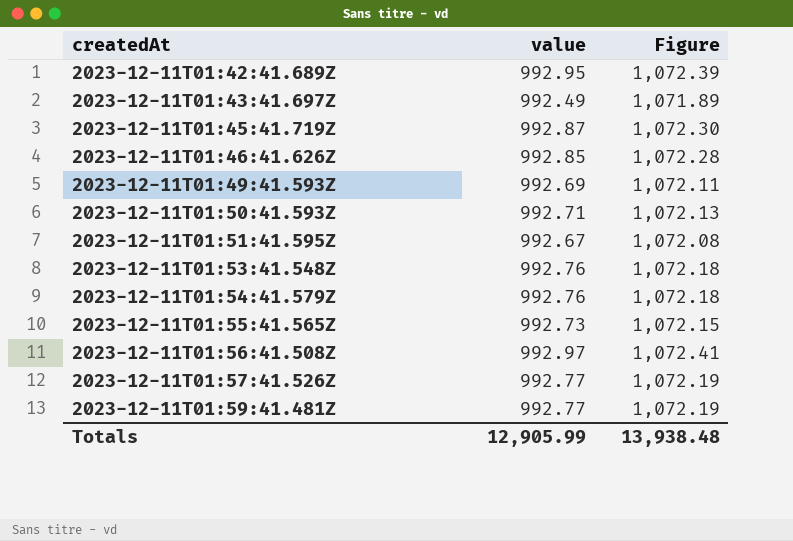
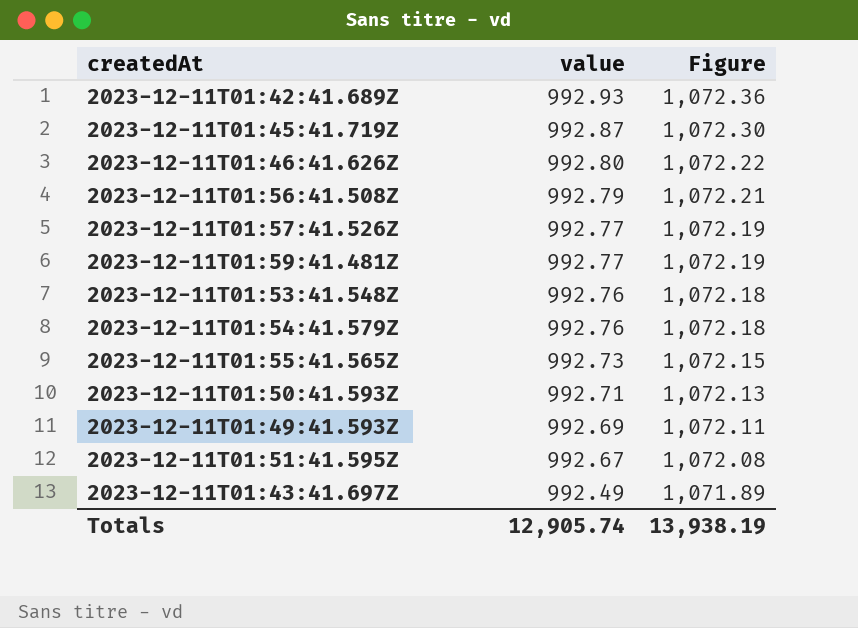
row order: createdAt ascending -> value descending
2023-12-11T01:42:41.689Z | value: 992.95 -> 992.93
2023-12-11T01:42:41.689Z | Figure: 1,072.39 -> 1,072.36
2023-12-11T01:46:41.626Z | value: 992.85 -> 992.80
2023-12-11T01:46:41.626Z | Figure: 1,072.28 -> 1,072.22
2023-12-11T01:56:41.508Z | value: 992.97 -> 992.79
2023-12-11T01:56:41.508Z | Figure: 1,072.41 -> 1,072.21
Totals | value: 12,905.99 -> 12,905.74
Totals | Figure: 13,938.48 -> 13,938.19

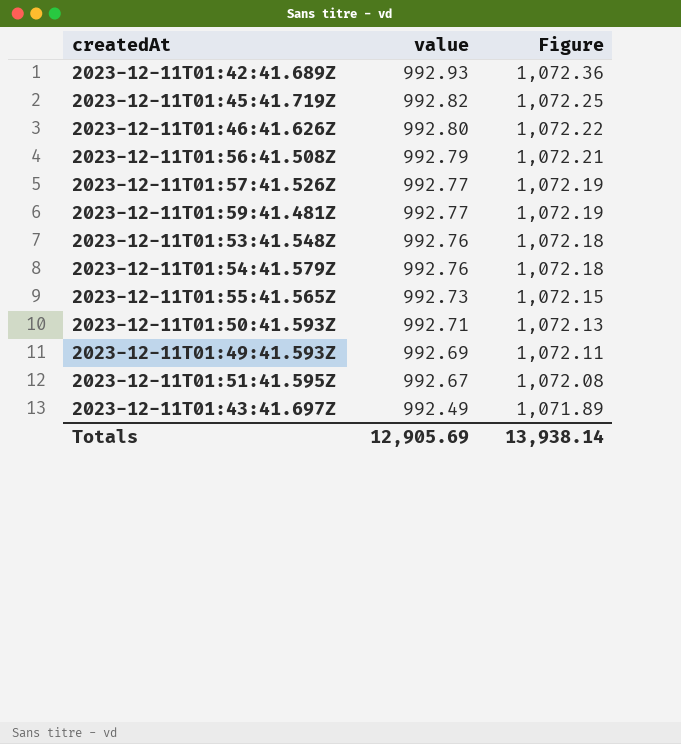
2023-12-11T01:45:41.719Z | value: 992.87 -> 992.82
2023-12-11T01:45:41.719Z | Figure: 1,072.30 -> 1,072.25
Totals | value: 12,905.74 -> 12,905.69
Totals | Figure: 13,938.19 -> 13,938.14

